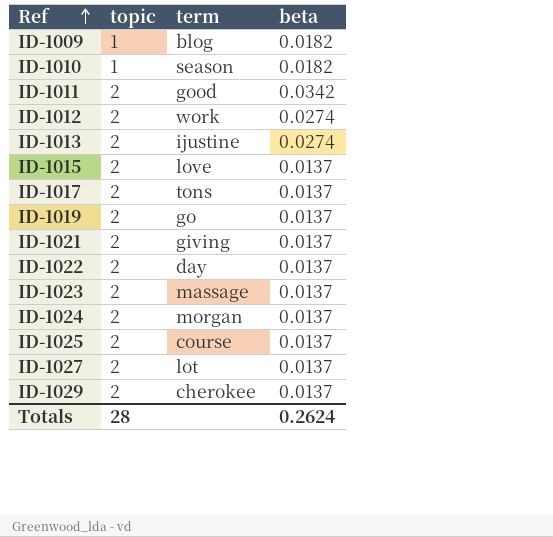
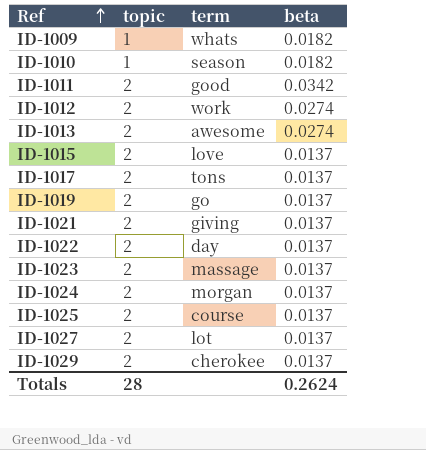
ID-1009 | term: blog -> whats
ID-1013 | term: ijustine -> awesome

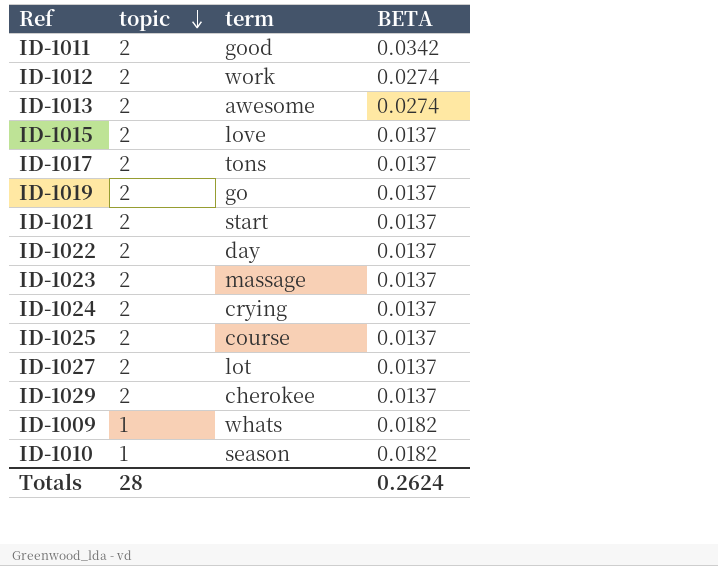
row order: Ref ascending -> topic descending
column name: beta -> BETA
ID-1021 | term: giving -> start
ID-1024 | term: morgan -> crying

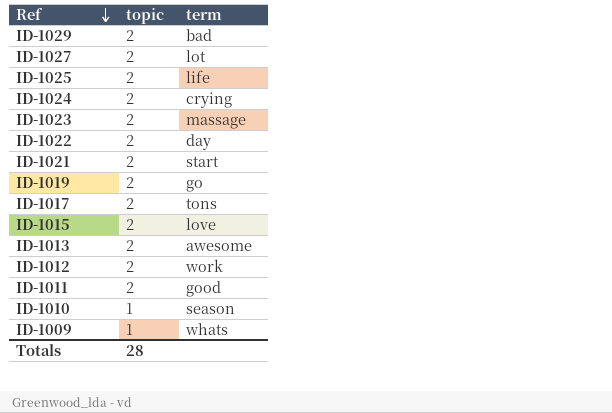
row order: topic descending -> Ref descending
column BETA | position: 4 -> none
ID-1029 | term: cherokee -> bad
ID-1025 | term: course -> life

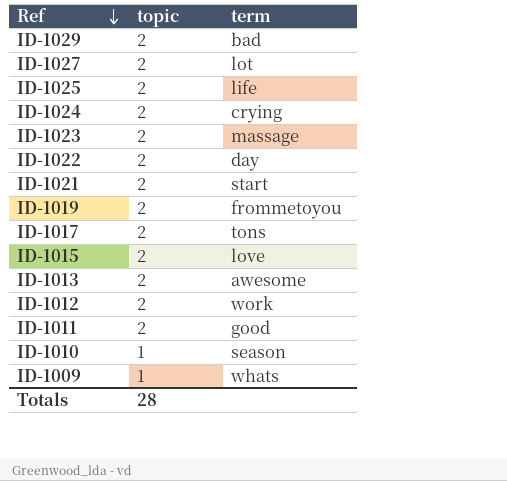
ID-1019 | term: go -> frommetoyou

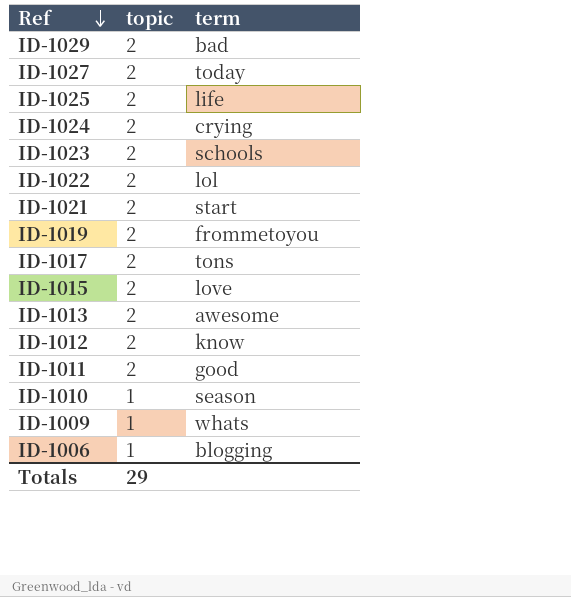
ID-1027 | term: lot -> today
ID-1023 | term: massage -> schools
ID-1022 | term: day -> lol
ID-1012 | term: work -> know
row ID-1006: none -> 1 | blogging
Totals | topic: 28 -> 29

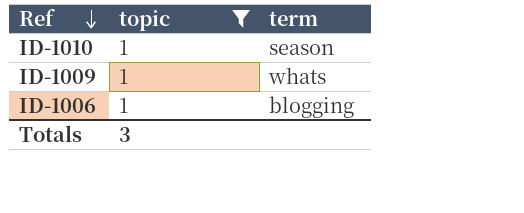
filter: none -> topic = 1
Totals | topic: 29 -> 3

